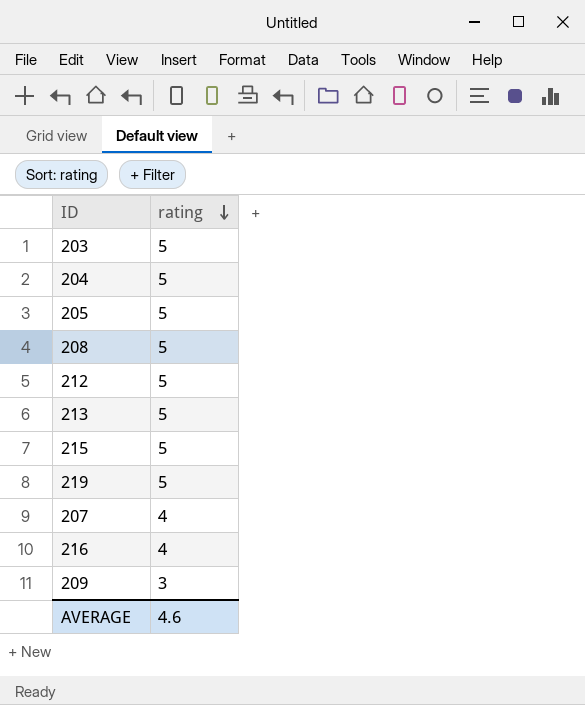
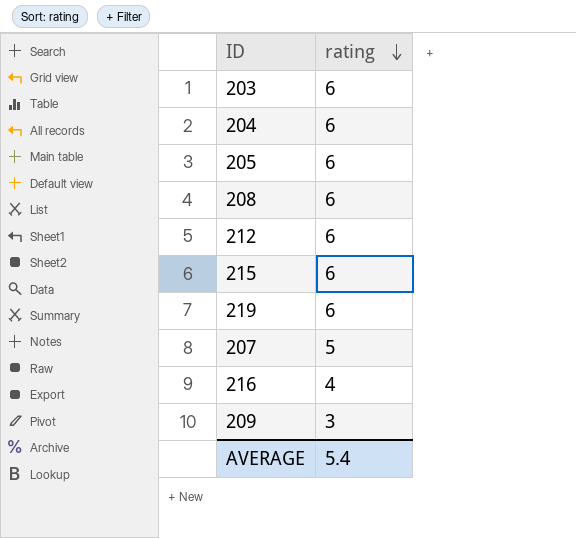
row 213: 5 -> none
203 | rating: 5 -> 6
204 | rating: 5 -> 6
205 | rating: 5 -> 6
208 | rating: 5 -> 6
212 | rating: 5 -> 6
215 | rating: 5 -> 6
219 | rating: 5 -> 6
207 | rating: 4 -> 5
AVERAGE | rating: 4.6 -> 5.4

